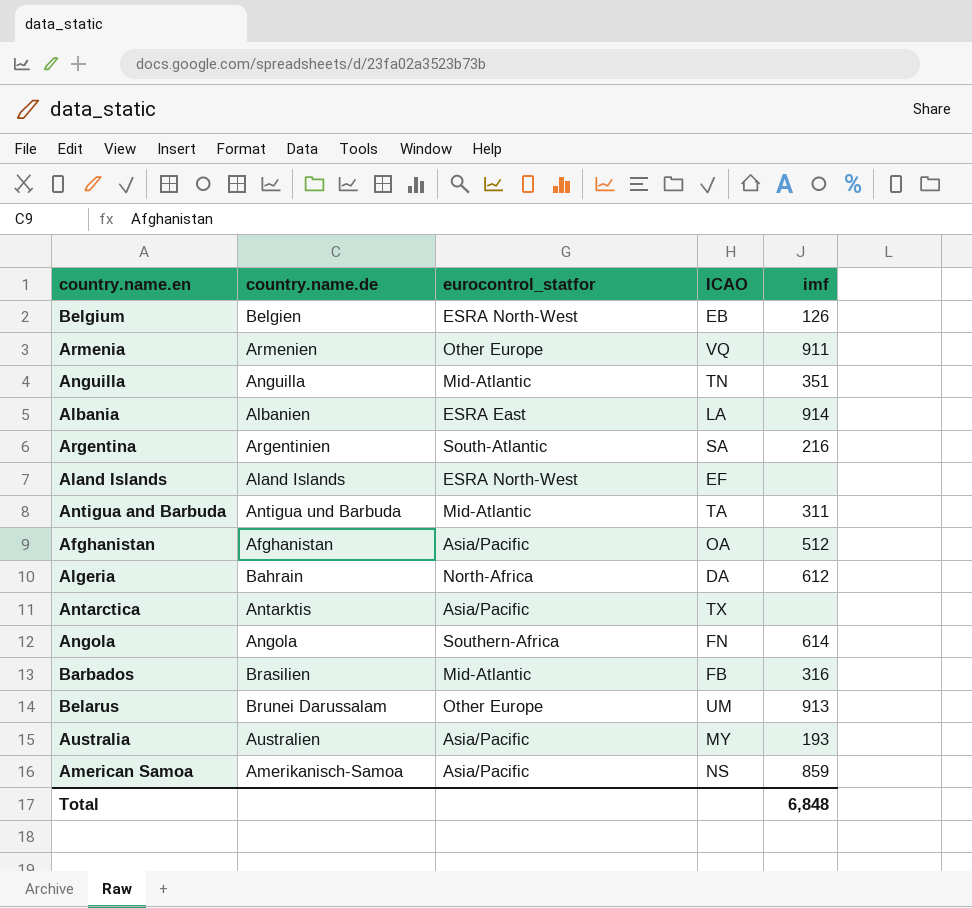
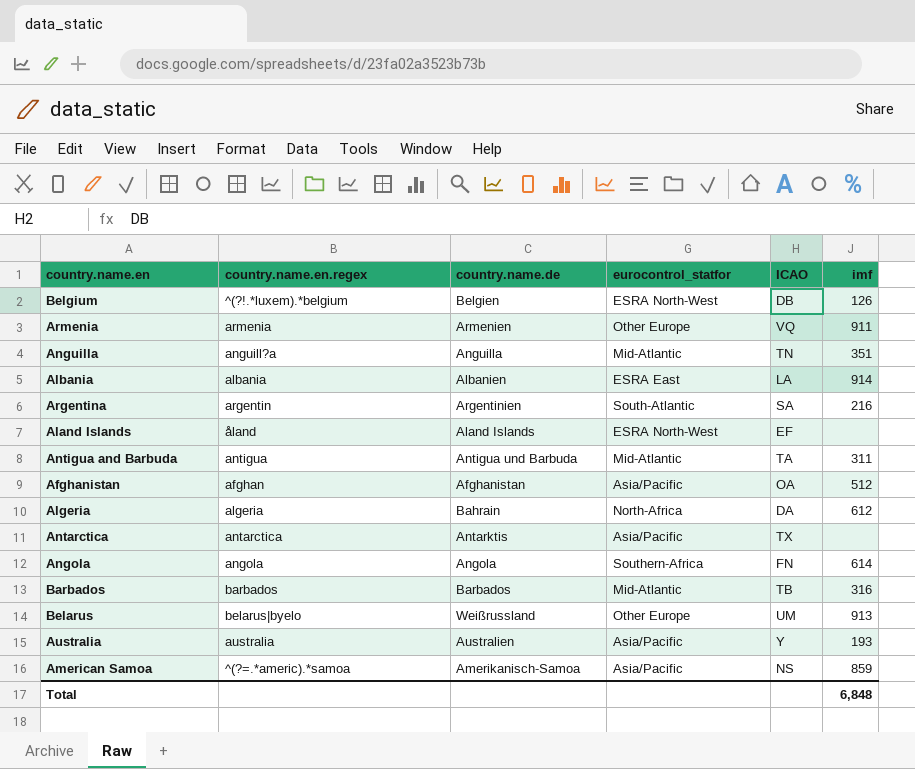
column country.name.en.regex | position: none -> 2
Belgium | ICAO: EB -> DB
Barbados | country.name.de: Brasilien -> Barbados
Barbados | ICAO: FB -> TB
Belarus | country.name.de: Brunei Darussalam -> Weißrussland
Australia | ICAO: MY -> Y

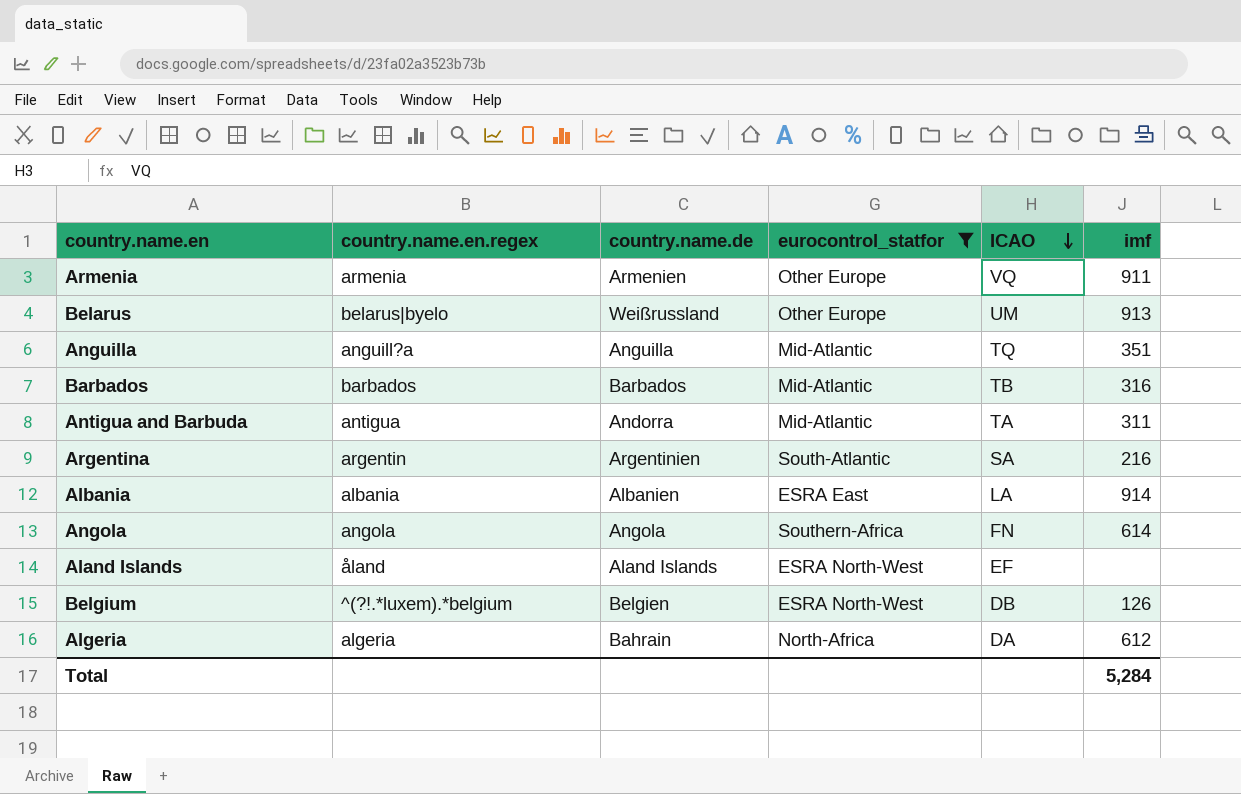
filter: none -> eurocontrol_statfor != Asia/Pacific
row order: none -> ICAO descending
Anguilla | ICAO: TN -> TQ
Antigua and Barbuda | country.name.de: Antigua und Barbuda -> Andorra
Total | imf: 6,848 -> 5,284

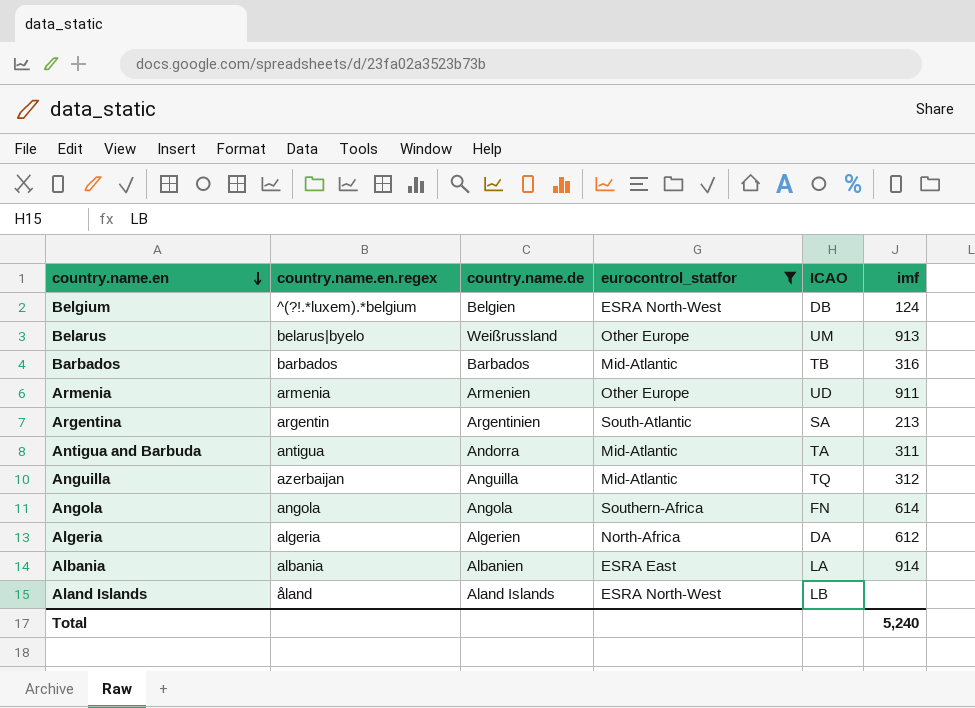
row order: ICAO descending -> country.name.en descending
Belgium | imf: 126 -> 124
Armenia | ICAO: VQ -> UD
Argentina | imf: 216 -> 213
Anguilla | country.name.en.regex: anguill?a -> azerbaijan
Anguilla | imf: 351 -> 312
Algeria | country.name.de: Bahrain -> Algerien
Aland Islands | ICAO: EF -> LB
Total | imf: 5,284 -> 5,240

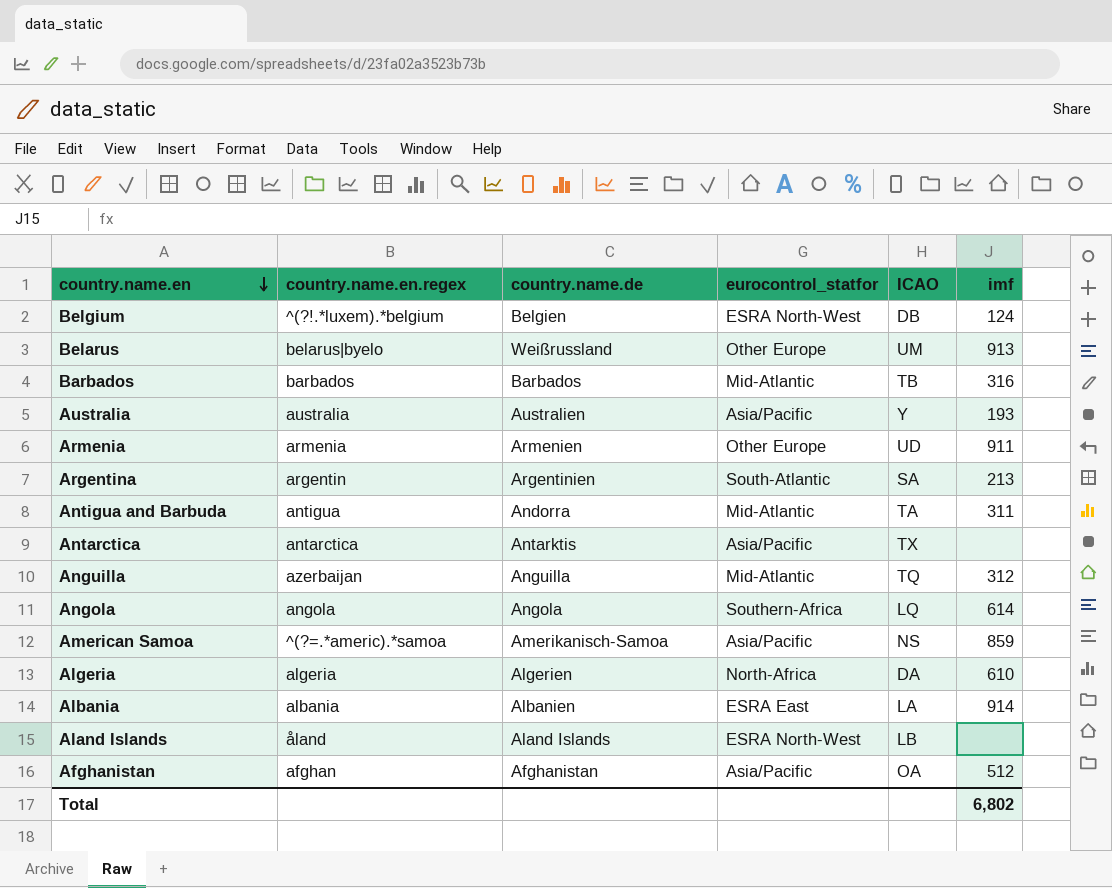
filter: eurocontrol_statfor != Asia/Pacific -> none
Angola | ICAO: FN -> LQ
Algeria | imf: 612 -> 610
Total | imf: 5,240 -> 6,802

